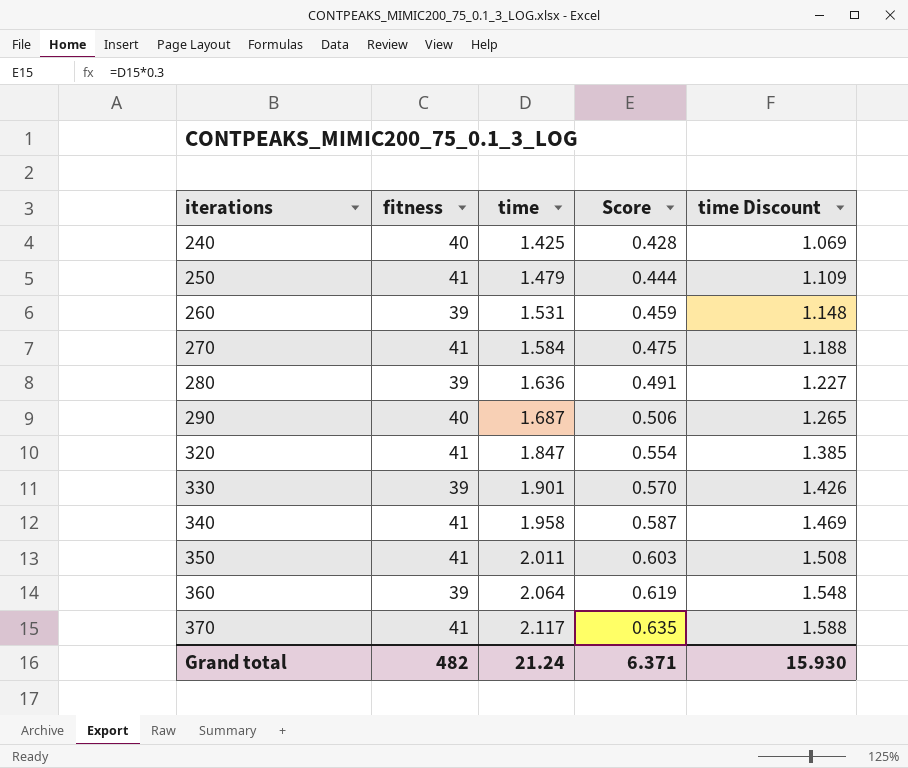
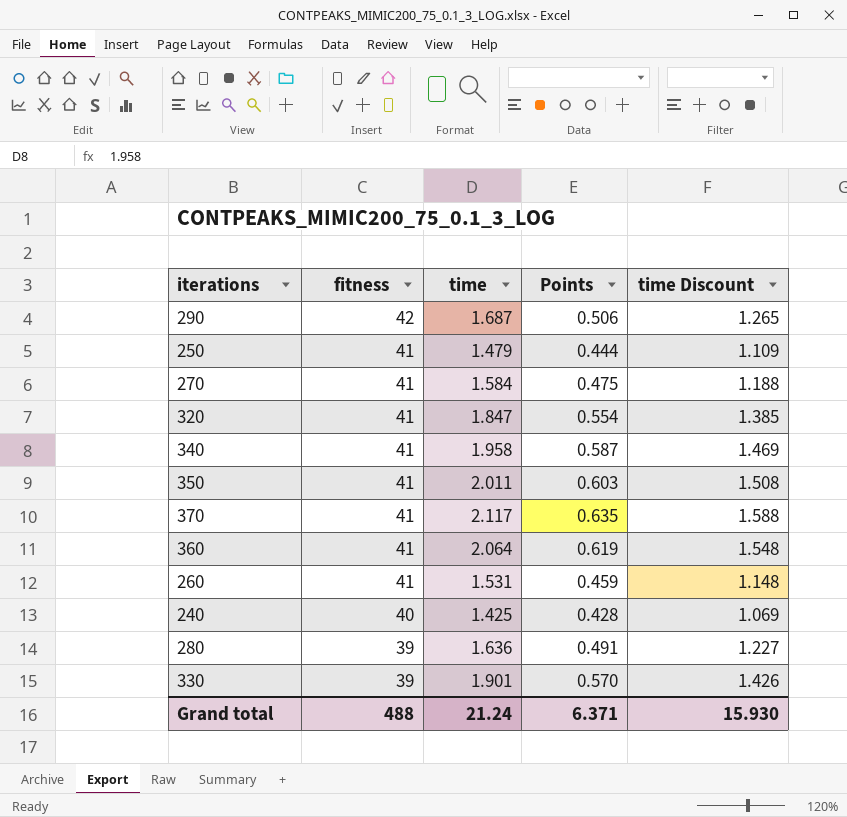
row order: iterations ascending -> fitness descending
column name: Score -> Points
290 | fitness: 40 -> 42
360 | fitness: 39 -> 41
260 | fitness: 39 -> 41
Grand total | fitness: 482 -> 488

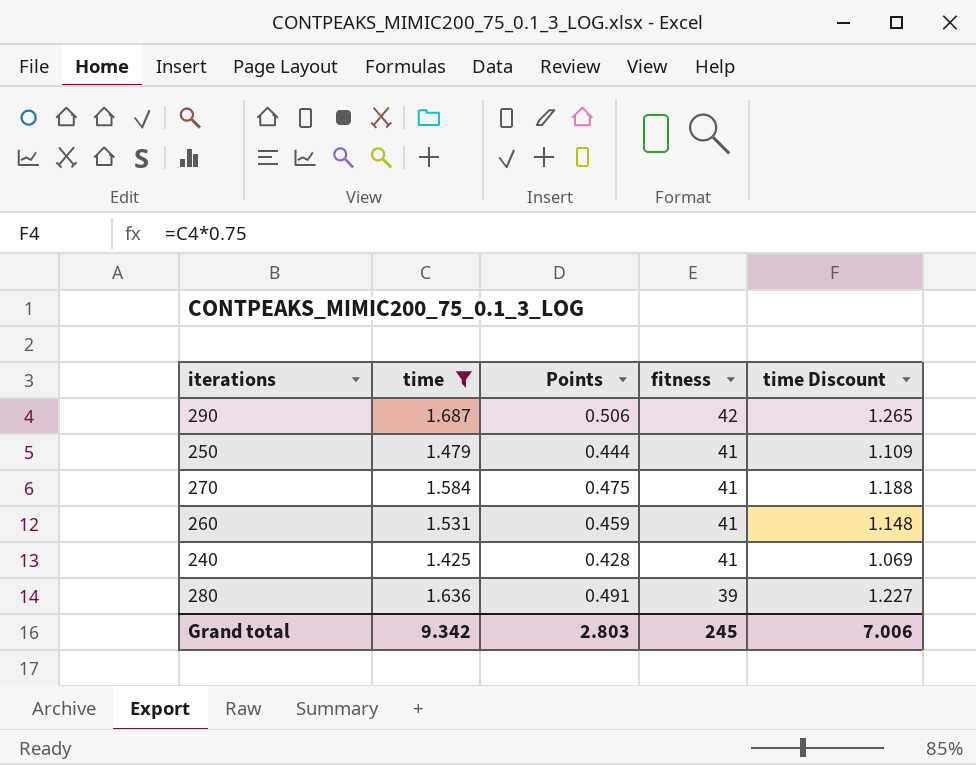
filter: none -> time <= 1.687
column fitness | position: 2 -> 4
240 | fitness: 40 -> 41
Grand total | time: 21.24 -> 9.342
Grand total | Points: 6.371 -> 2.803
Grand total | fitness: 488 -> 245
Grand total | time Discount: 15.930 -> 7.006

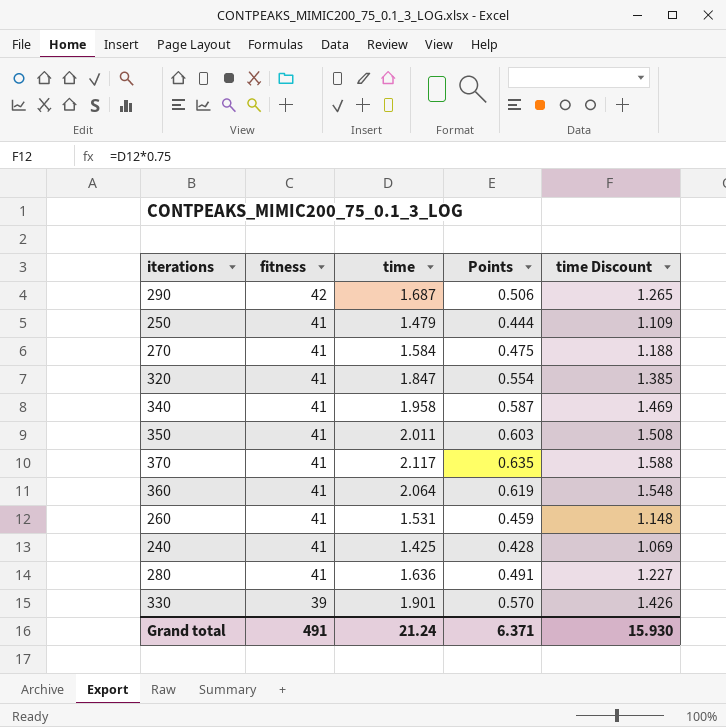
filter: time <= 1.687 -> none
column fitness | position: 4 -> 2
280 | fitness: 39 -> 41
Grand total | fitness: 245 -> 491
Grand total | time: 9.342 -> 21.24
Grand total | Points: 2.803 -> 6.371
Grand total | time Discount: 7.006 -> 15.930

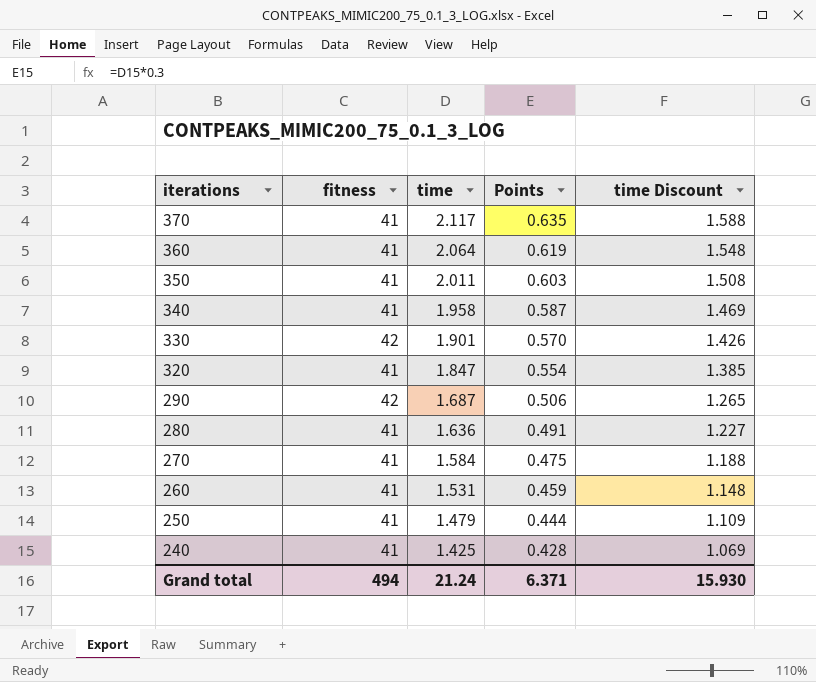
row order: fitness descending -> iterations descending
330 | fitness: 39 -> 42
Grand total | fitness: 491 -> 494

